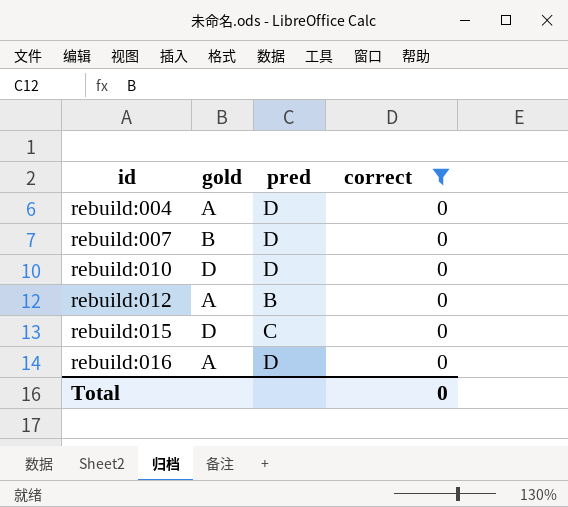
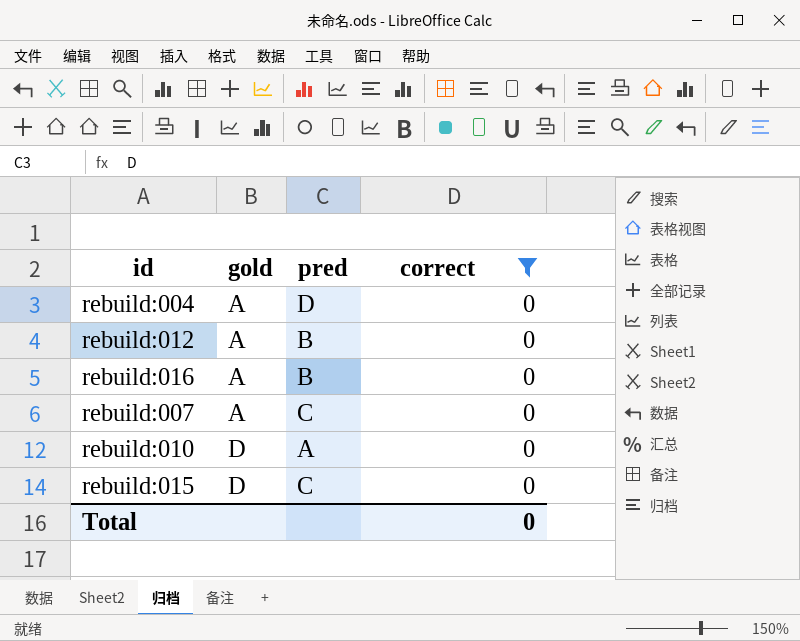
row order: id ascending -> gold ascending
rebuild:016 | pred: D -> B
rebuild:007 | gold: B -> A
rebuild:007 | pred: D -> C
rebuild:010 | pred: D -> A

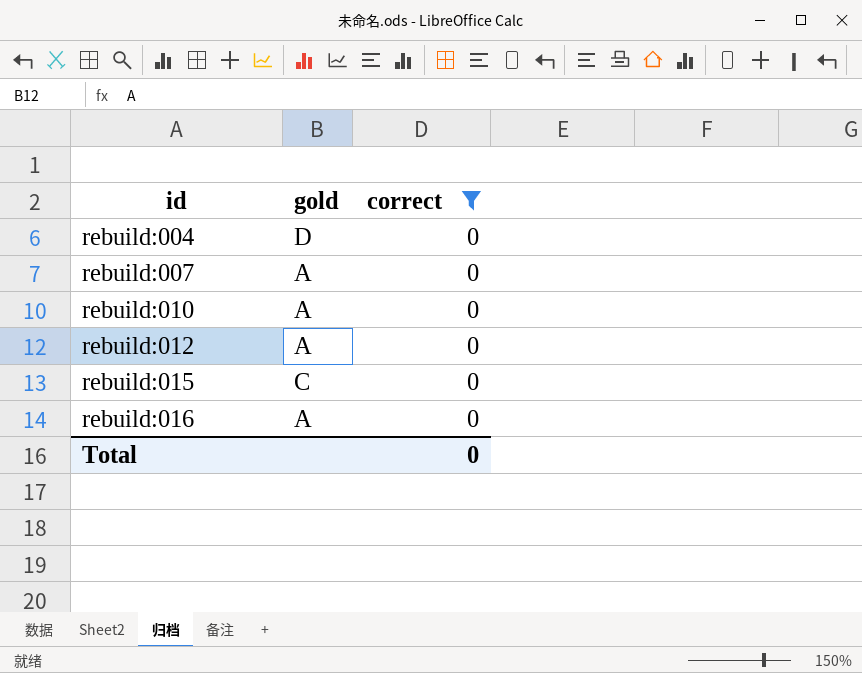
row order: gold ascending -> id ascending
column pred | position: 3 -> none
rebuild:004 | gold: A -> D
rebuild:010 | gold: D -> A
rebuild:015 | gold: D -> C

